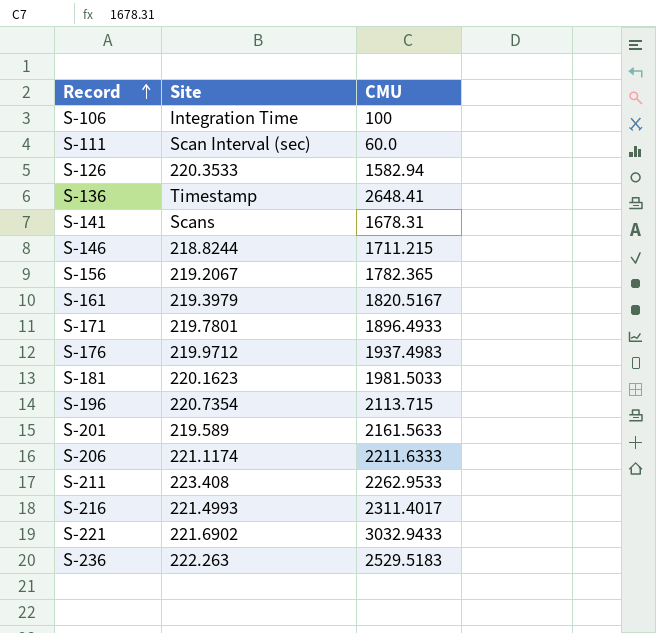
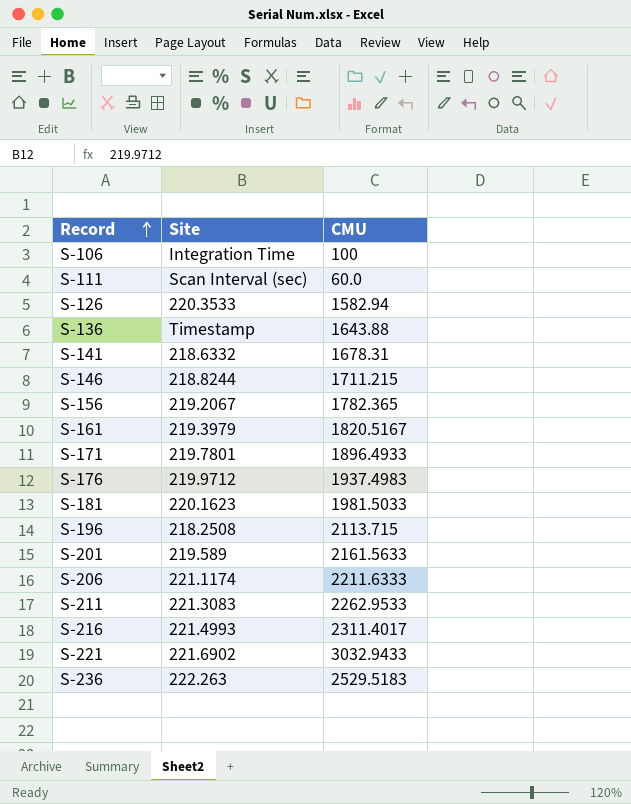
S-136 | CMU: 2648.41 -> 1643.88
S-141 | Site: Scans -> 218.6332
S-196 | Site: 220.7354 -> 218.2508
S-211 | Site: 223.408 -> 221.3083

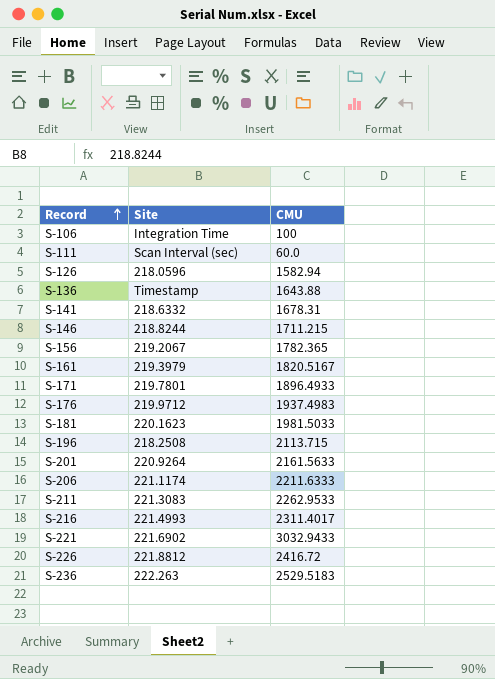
S-126 | Site: 220.3533 -> 218.0596
S-201 | Site: 219.589 -> 220.9264
row S-226: none -> 221.8812 | 2416.72

